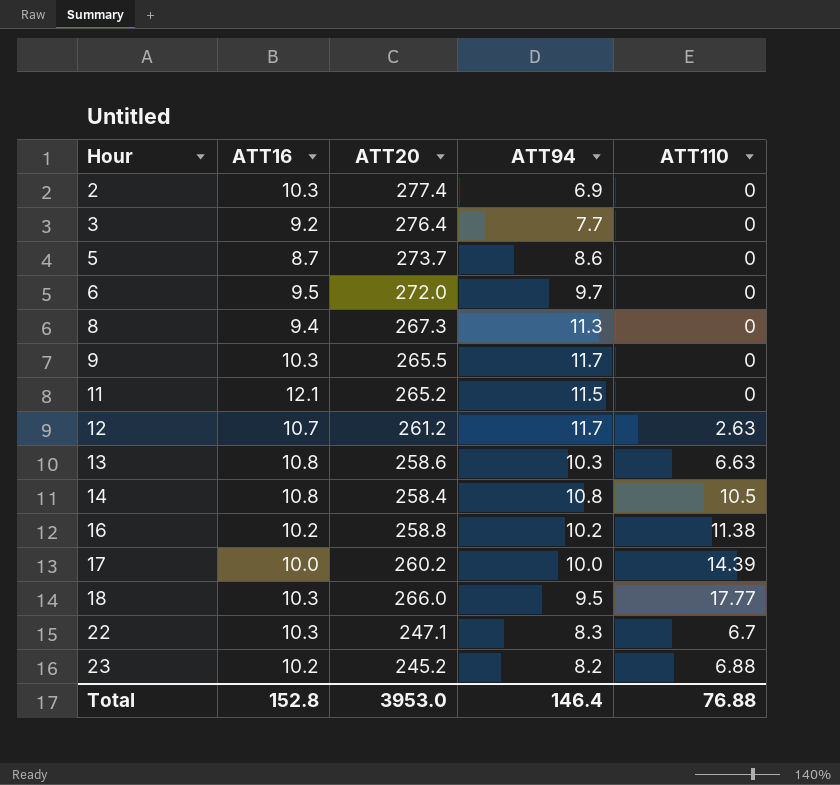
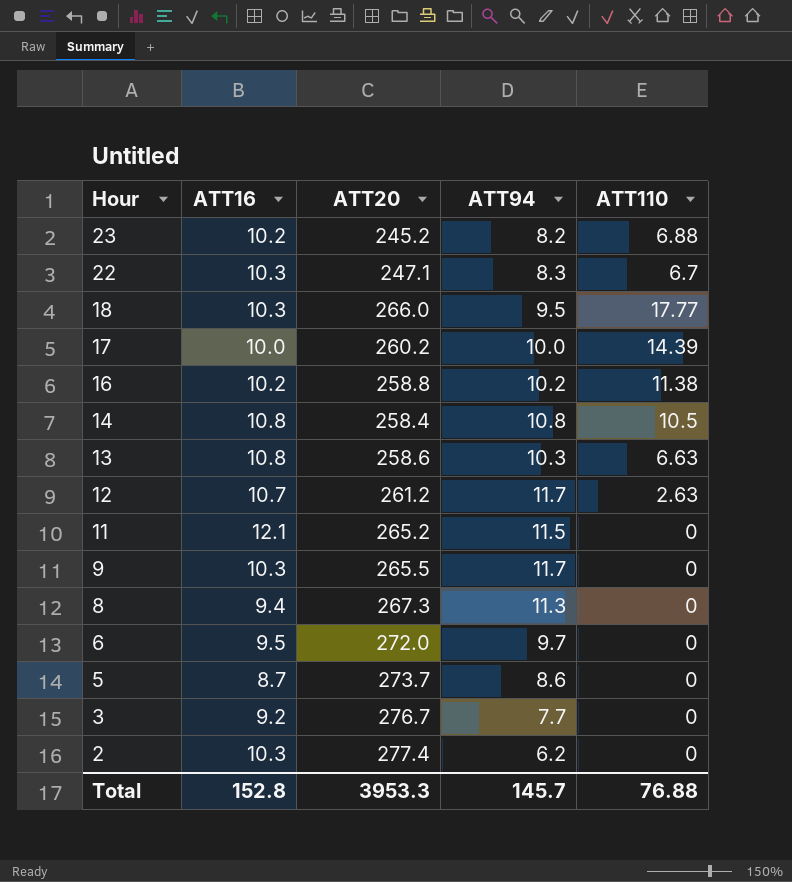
row order: Hour ascending -> Hour descending
3 | ATT20: 276.4 -> 276.7
2 | ATT94: 6.9 -> 6.2
Total | ATT20: 3953.0 -> 3953.3
Total | ATT94: 146.4 -> 145.7

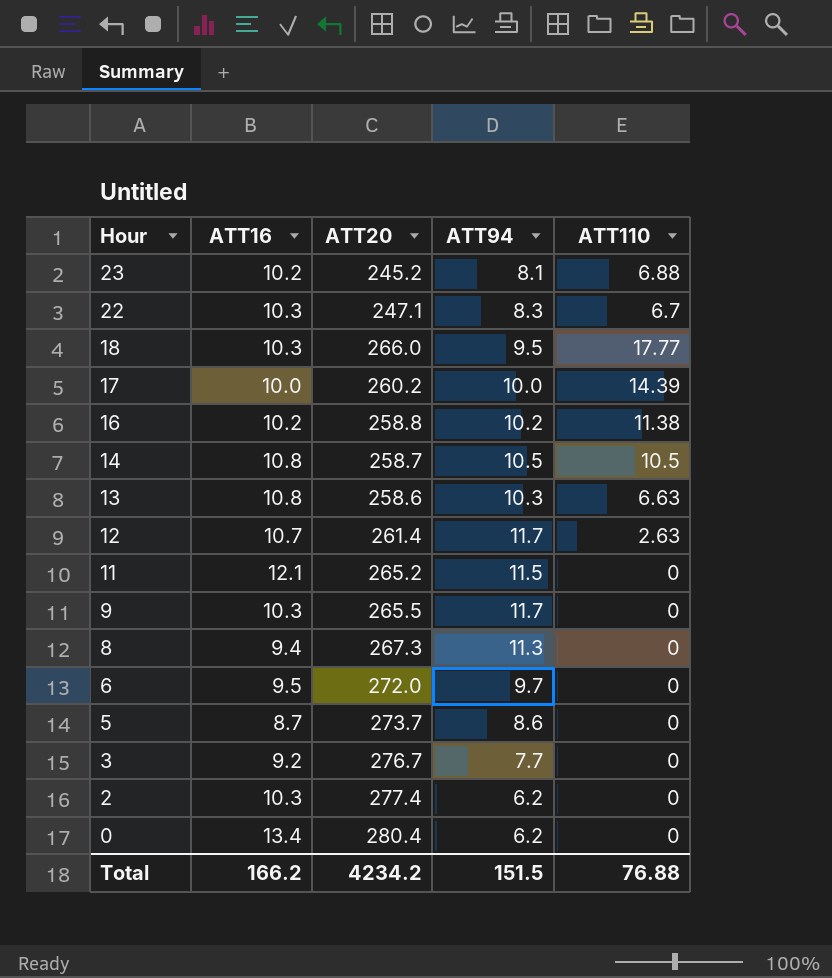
23 | ATT94: 8.2 -> 8.1
14 | ATT20: 258.4 -> 258.7
14 | ATT94: 10.8 -> 10.5
12 | ATT20: 261.2 -> 261.4
row 0: none -> 13.4 | 280.4 | 6.2 | 0
Total | ATT16: 152.8 -> 166.2
Total | ATT20: 3953.3 -> 4234.2
Total | ATT94: 145.7 -> 151.5

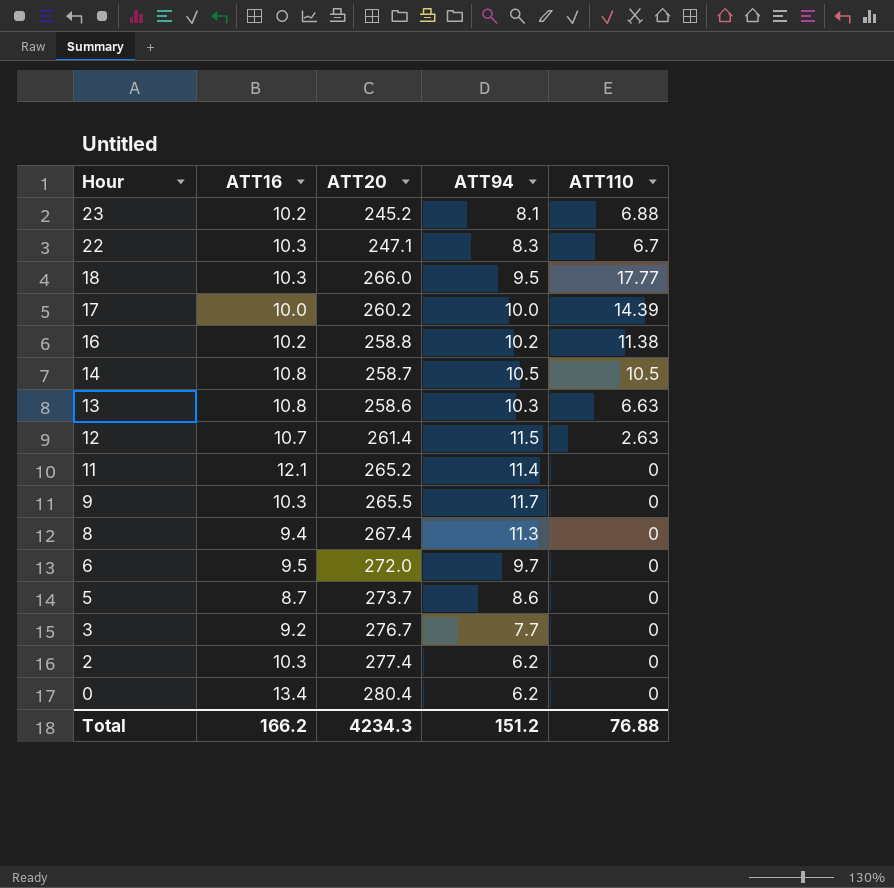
12 | ATT94: 11.7 -> 11.5
11 | ATT94: 11.5 -> 11.4
8 | ATT20: 267.3 -> 267.4
Total | ATT20: 4234.2 -> 4234.3
Total | ATT94: 151.5 -> 151.2

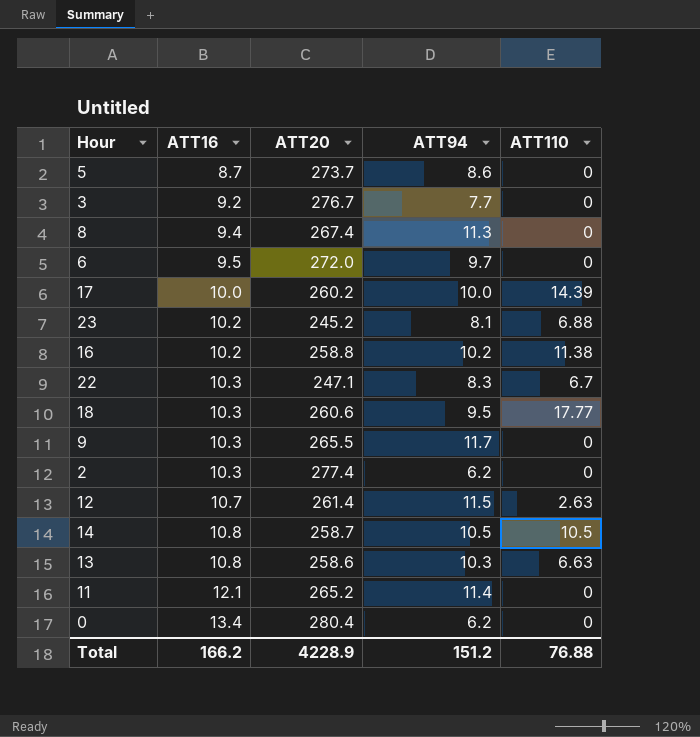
row order: Hour descending -> ATT16 ascending
18 | ATT20: 266.0 -> 260.6
Total | ATT20: 4234.3 -> 4228.9

